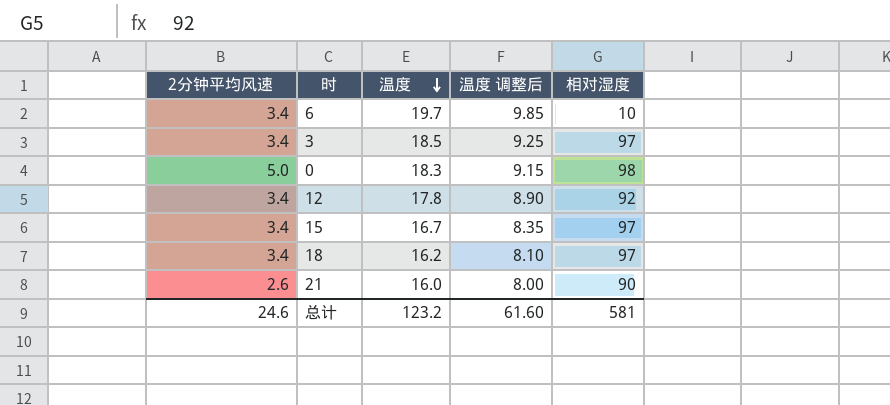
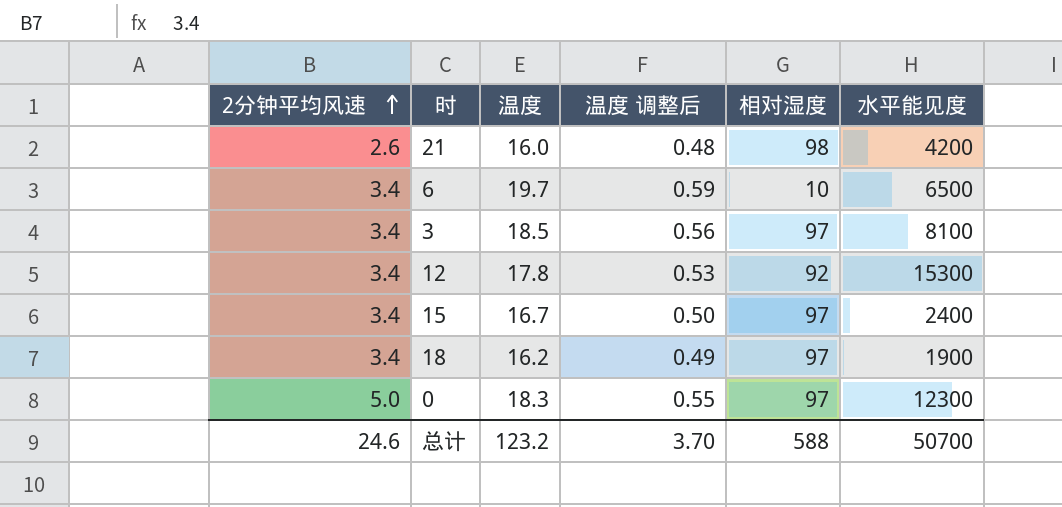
row order: 温度 descending -> 2分钟平均风速 ascending
column 温度 调整后 | formula: [温度] * 0.5 -> [温度] * 0.03
column 水平能见度 | position: none -> 6
21 | 相对湿度: 90 -> 98
0 | 相对湿度: 98 -> 97
总计 | 温度 调整后: 61.60 -> 3.70
总计 | 相对湿度: 581 -> 588

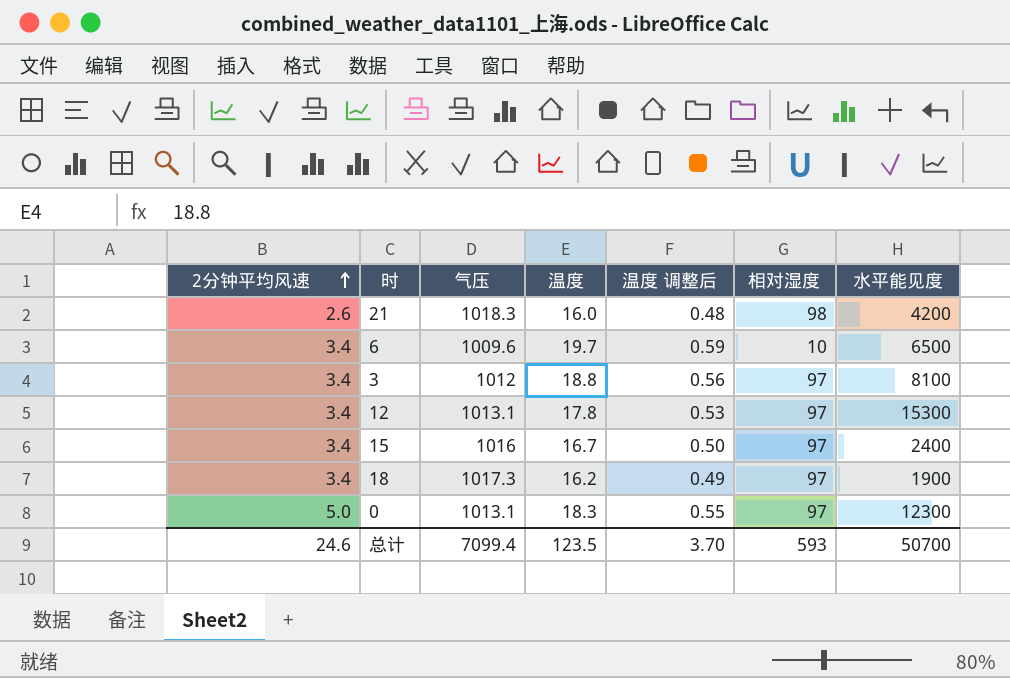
column 气压 | position: none -> 3
3 | 温度: 18.5 -> 18.8
12 | 相对湿度: 92 -> 97
总计 | 温度: 123.2 -> 123.5
总计 | 相对湿度: 588 -> 593

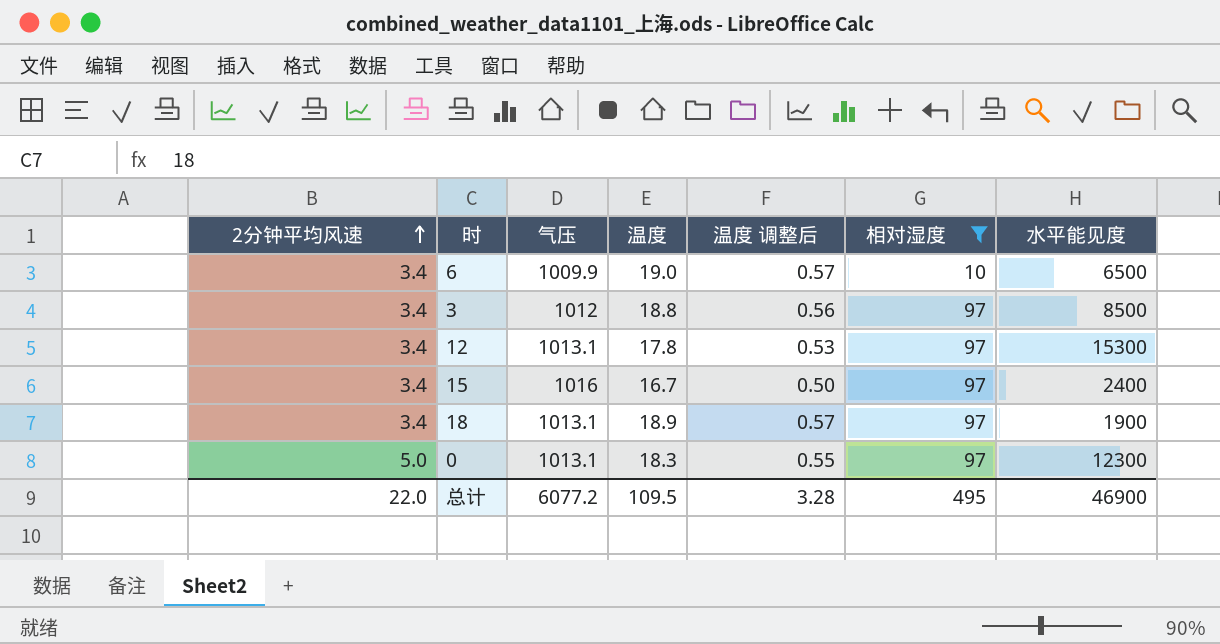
filter: none -> 相对湿度 != 98
6 | 气压: 1009.6 -> 1009.9
6 | 温度: 19.7 -> 19.0
6 | 温度 调整后: 0.59 -> 0.57
3 | 水平能见度: 8100 -> 8500
18 | 气压: 1017.3 -> 1013.1
18 | 温度: 16.2 -> 18.9
18 | 温度 调整后: 0.49 -> 0.57
总计 | 2分钟平均风速: 24.6 -> 22.0
总计 | 气压: 7099.4 -> 6077.2
总计 | 温度: 123.5 -> 109.5
总计 | 温度 调整后: 3.70 -> 3.28
总计 | 相对湿度: 593 -> 495
总计 | 水平能见度: 50700 -> 46900

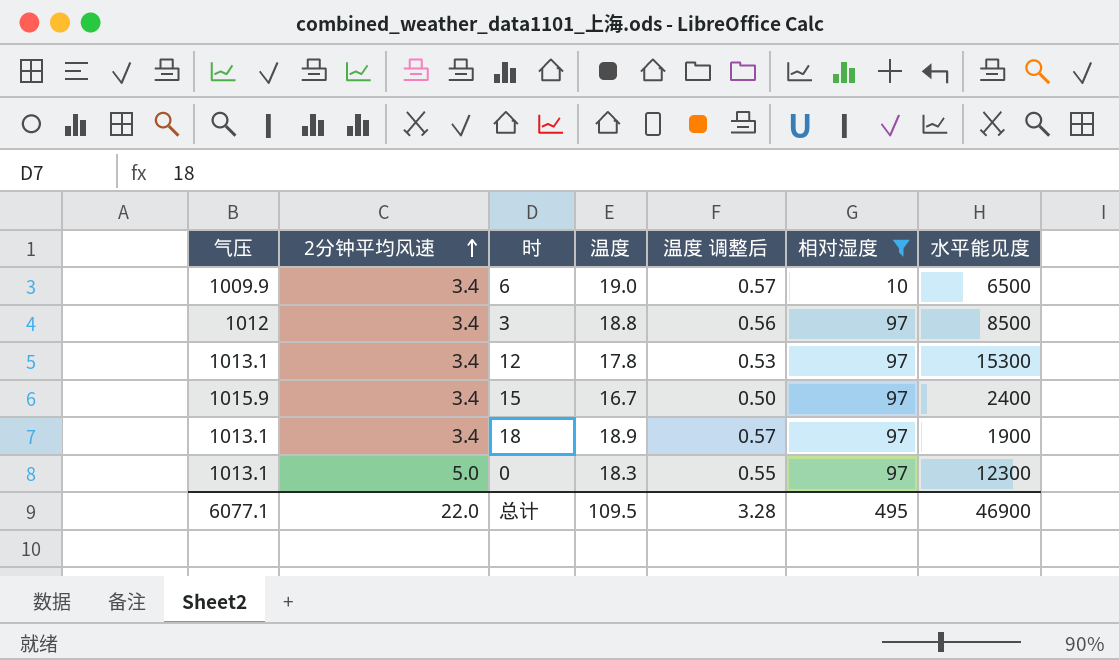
column 气压 | position: 3 -> 1
15 | 气压: 1016 -> 1015.9
总计 | 气压: 6077.2 -> 6077.1

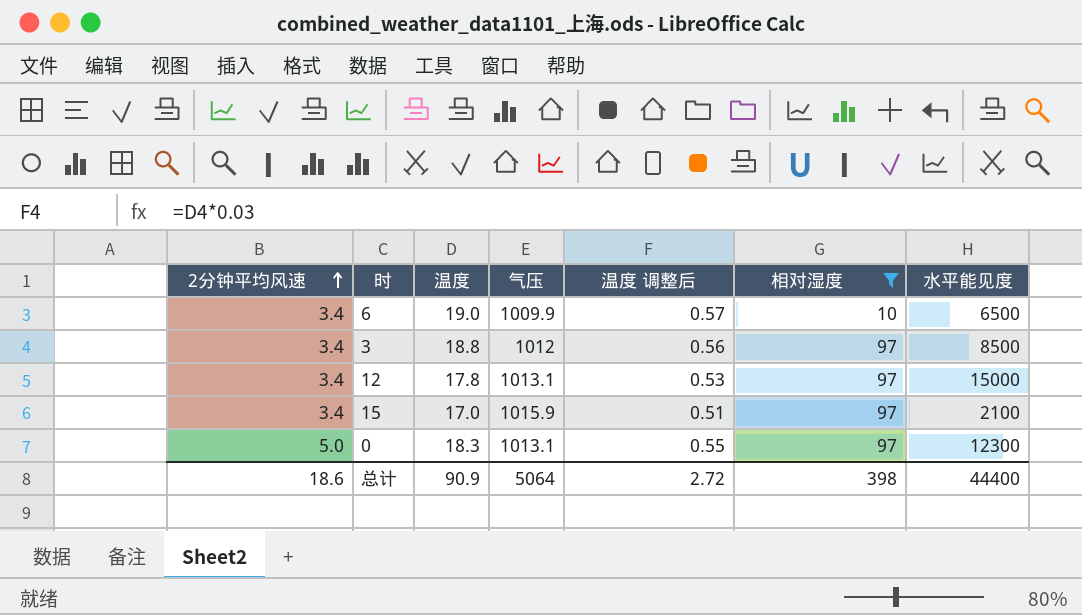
column 气压 | position: 1 -> 4
row 18: 1013.1 | 3.4 | 18.9 | 0.57 | 97 | 1900 -> none
12 | 水平能见度: 15300 -> 15000
15 | 温度: 16.7 -> 17.0
15 | 温度 调整后: 0.50 -> 0.51
15 | 水平能见度: 2400 -> 2100
总计 | 2分钟平均风速: 22.0 -> 18.6
总计 | 温度: 109.5 -> 90.9
总计 | 气压: 6077.1 -> 5064
总计 | 温度 调整后: 3.28 -> 2.72
总计 | 相对湿度: 495 -> 398
总计 | 水平能见度: 46900 -> 44400

